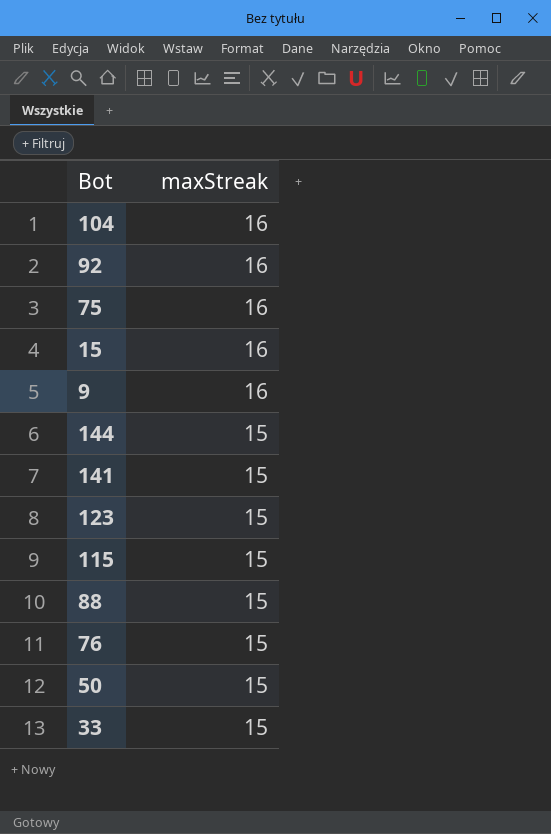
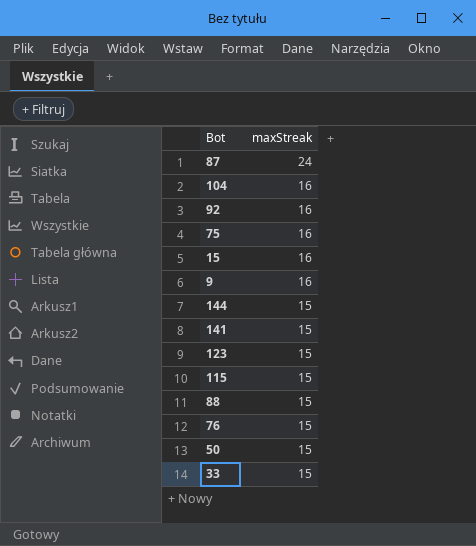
row 87: none -> 24

